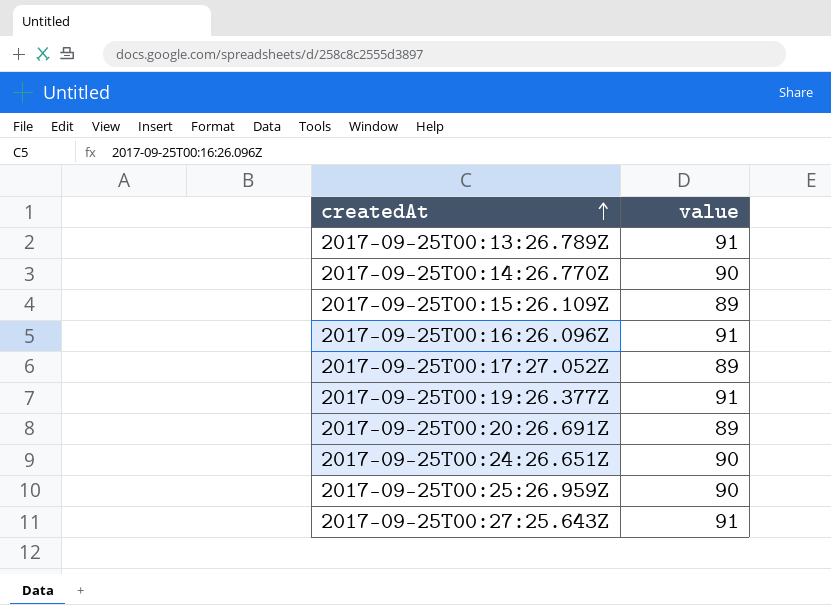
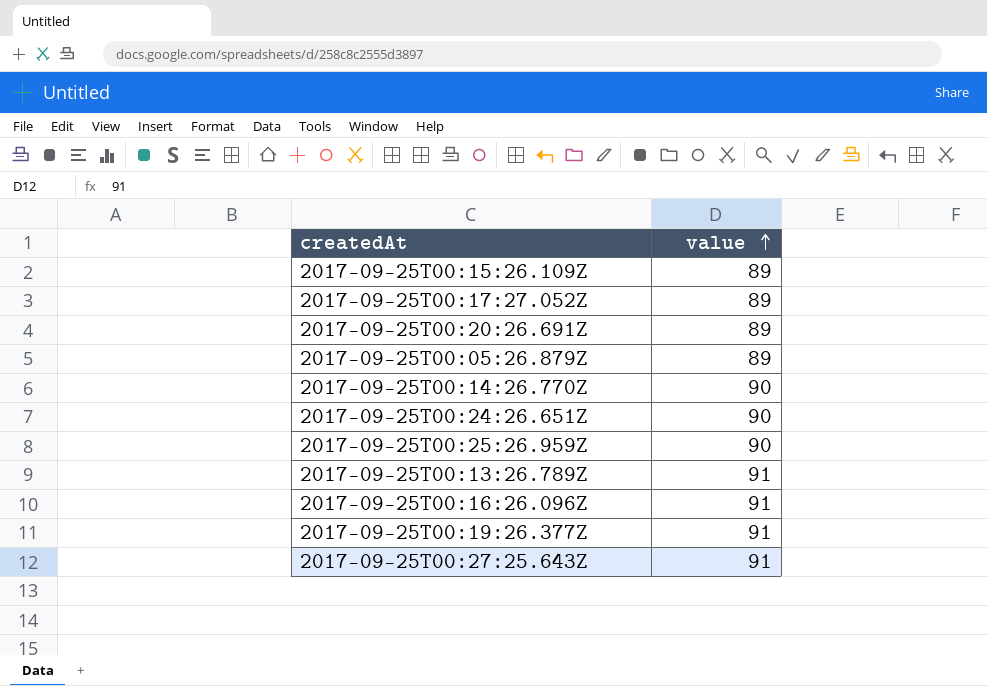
row order: createdAt ascending -> value ascending
row 2017-09-25T00:05:26.879Z: none -> 89

